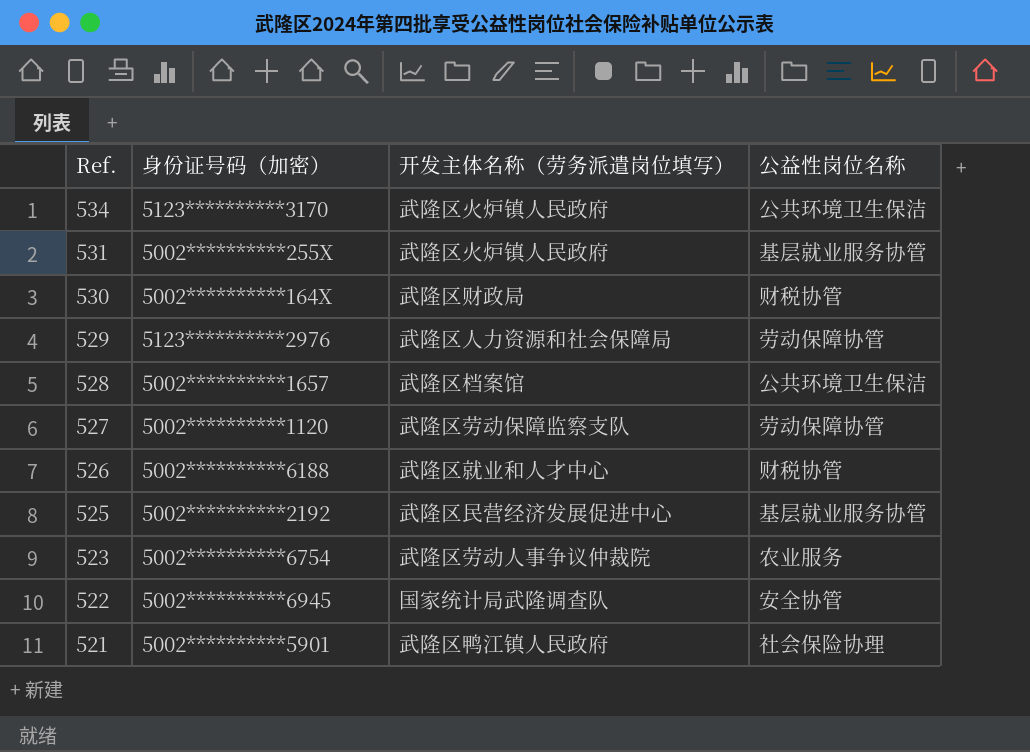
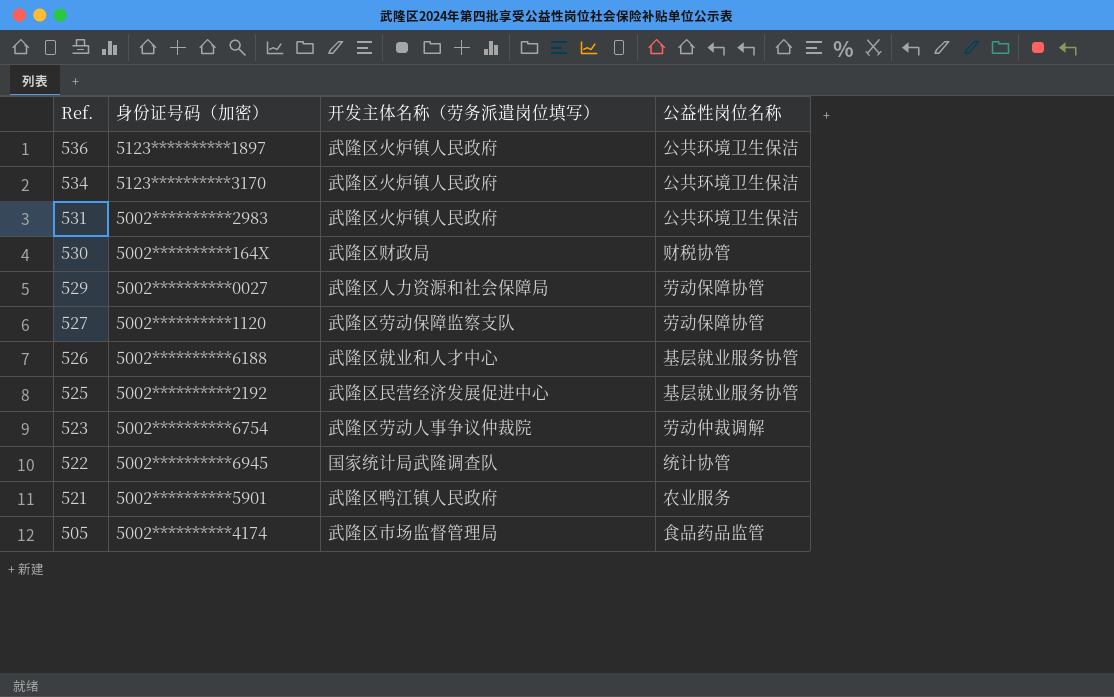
row 528: 5002**********1657 | 武隆区档案馆 | 公共环境卫生保洁 -> none
row 536: none -> 5123**********1897 | 武隆区火炉镇人民政府 | 公共环境卫生保洁
531 | 身份证号码（加密）: 5002**********255X -> 5002**********2983
531 | 公益性岗位名称: 基层就业服务协管 -> 公共环境卫生保洁
529 | 身份证号码（加密）: 5123**********2976 -> 5002**********0027
526 | 公益性岗位名称: 财税协管 -> 基层就业服务协管
523 | 公益性岗位名称: 农业服务 -> 劳动仲裁调解
522 | 公益性岗位名称: 安全协管 -> 统计协管
521 | 公益性岗位名称: 社会保险协理 -> 农业服务
row 505: none -> 5002**********4174 | 武隆区市场监督管理局 | 食品药品监管

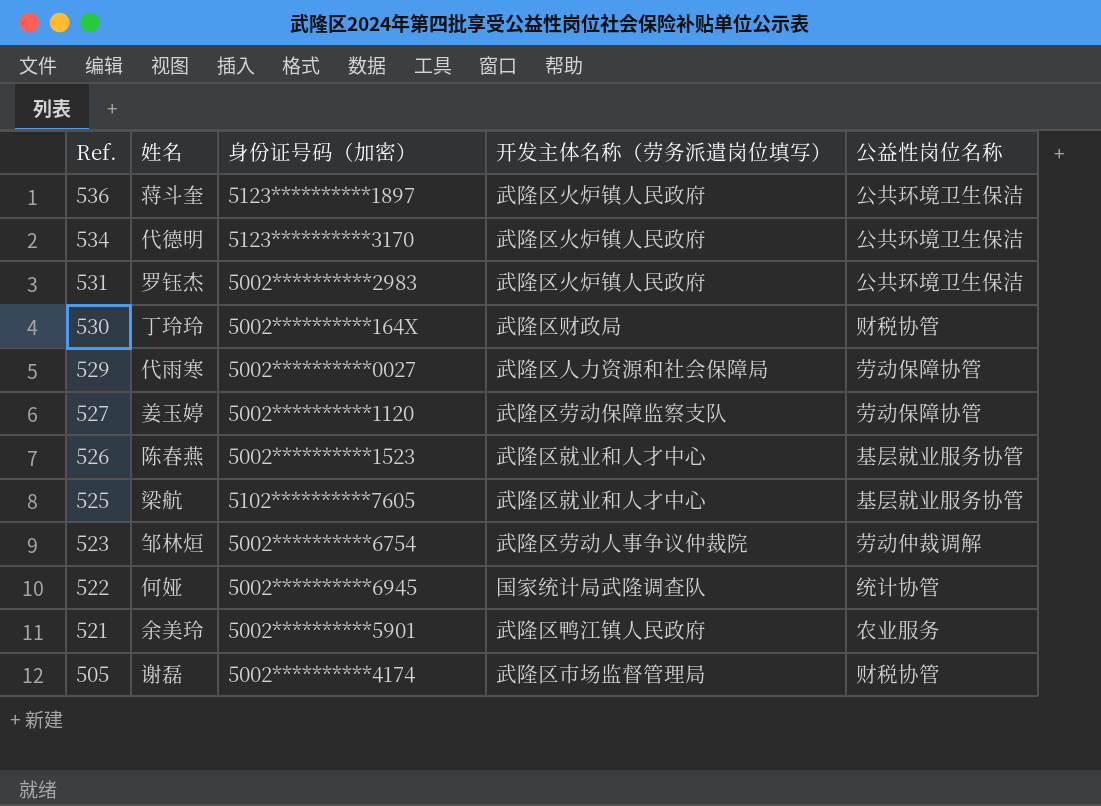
column 姓名 | position: none -> 2
526 | 身份证号码（加密）: 5002**********6188 -> 5002**********1523
525 | 身份证号码（加密）: 5002**********2192 -> 5102**********7605
525 | 开发主体名称（劳务派遣岗位填写）: 武隆区民营经济发展促进中心 -> 武隆区就业和人才中心
505 | 公益性岗位名称: 食品药品监管 -> 财税协管

